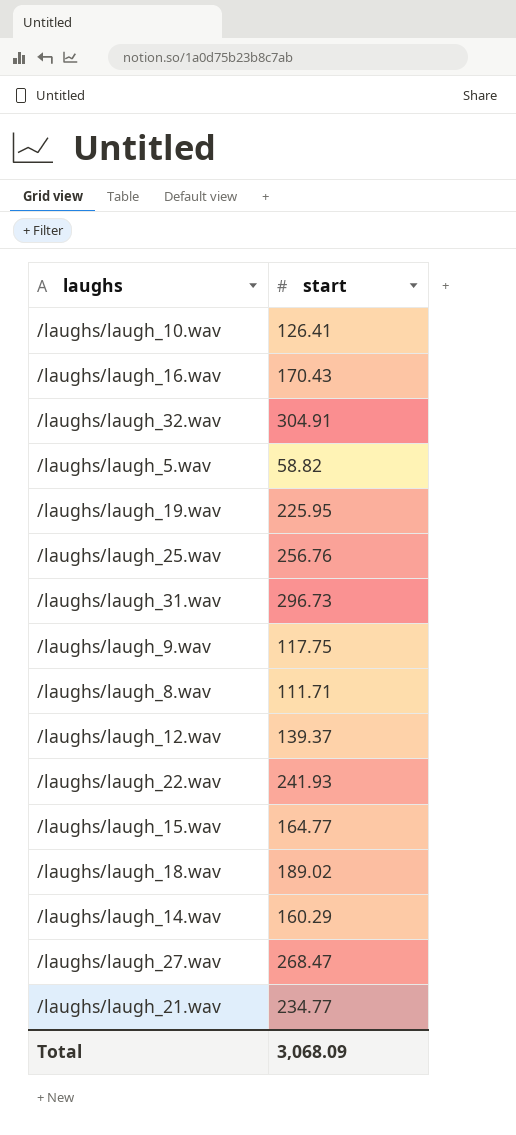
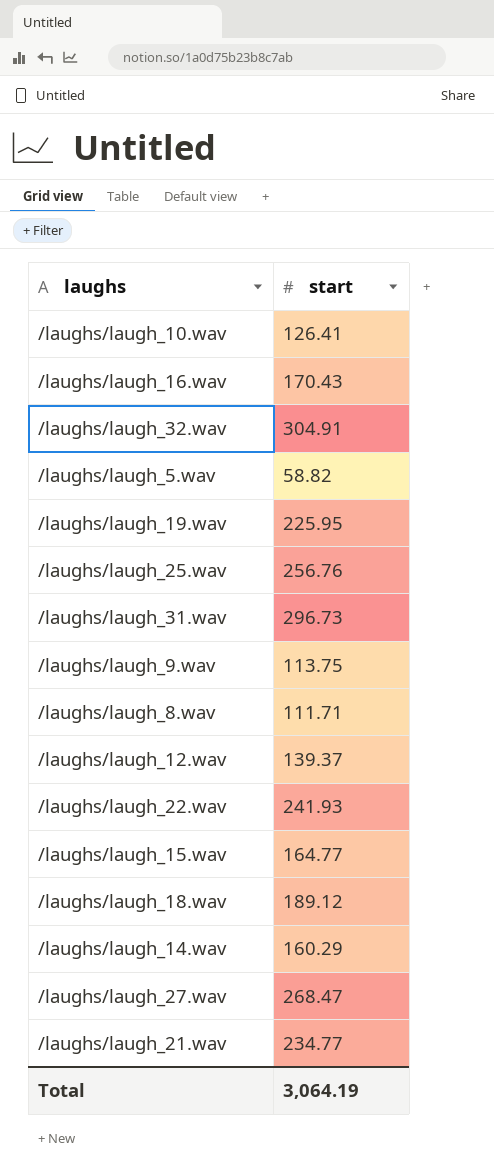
/laughs/laugh_9.wav | start: 117.75 -> 113.75
/laughs/laugh_18.wav | start: 189.02 -> 189.12
Total | start: 3,068.09 -> 3,064.19

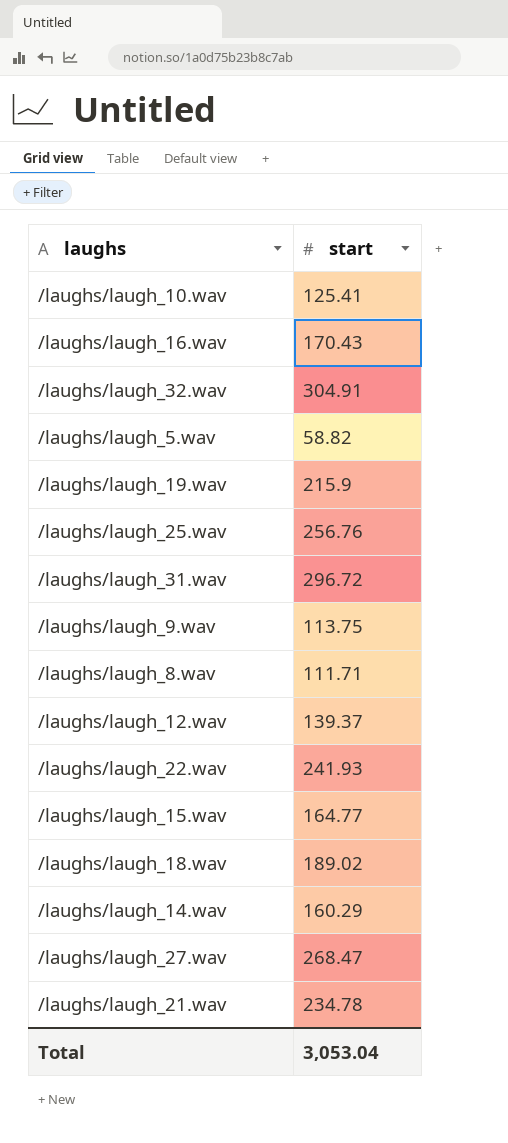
/laughs/laugh_10.wav | start: 126.41 -> 125.41
/laughs/laugh_19.wav | start: 225.95 -> 215.9
/laughs/laugh_31.wav | start: 296.73 -> 296.72
/laughs/laugh_18.wav | start: 189.12 -> 189.02
/laughs/laugh_21.wav | start: 234.77 -> 234.78
Total | start: 3,064.19 -> 3,053.04

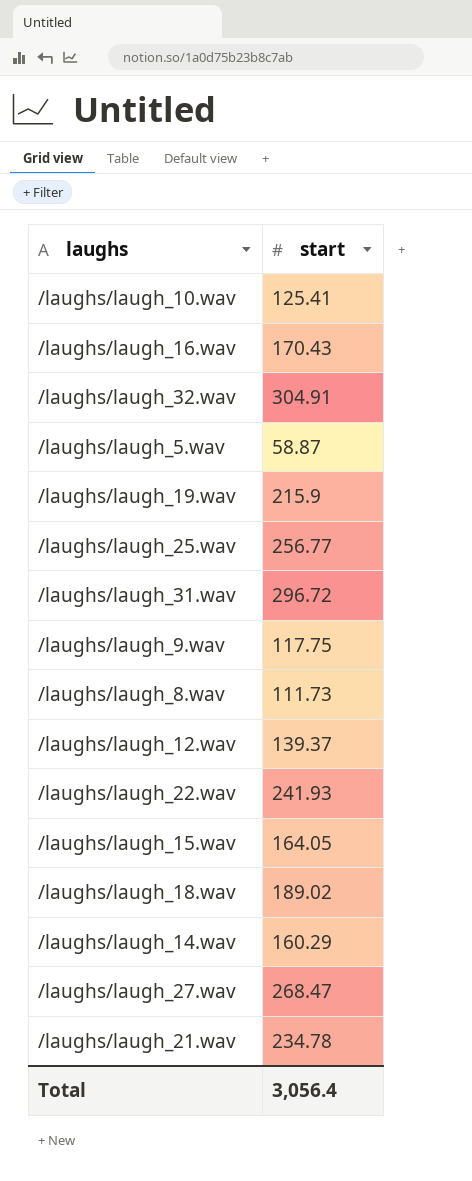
/laughs/laugh_5.wav | start: 58.82 -> 58.87
/laughs/laugh_25.wav | start: 256.76 -> 256.77
/laughs/laugh_9.wav | start: 113.75 -> 117.75
/laughs/laugh_8.wav | start: 111.71 -> 111.73
/laughs/laugh_15.wav | start: 164.77 -> 164.05
Total | start: 3,053.04 -> 3,056.4

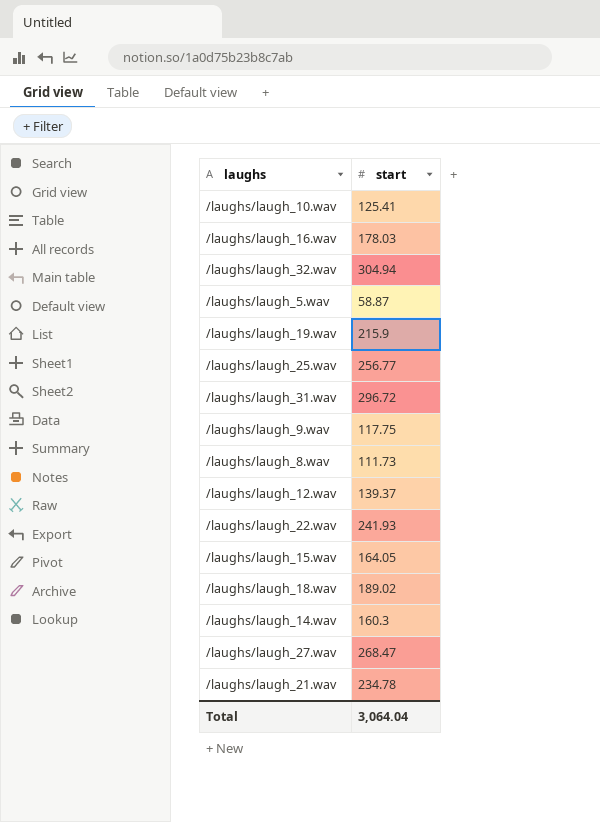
/laughs/laugh_16.wav | start: 170.43 -> 178.03
/laughs/laugh_32.wav | start: 304.91 -> 304.94
/laughs/laugh_14.wav | start: 160.29 -> 160.3
Total | start: 3,056.4 -> 3,064.04

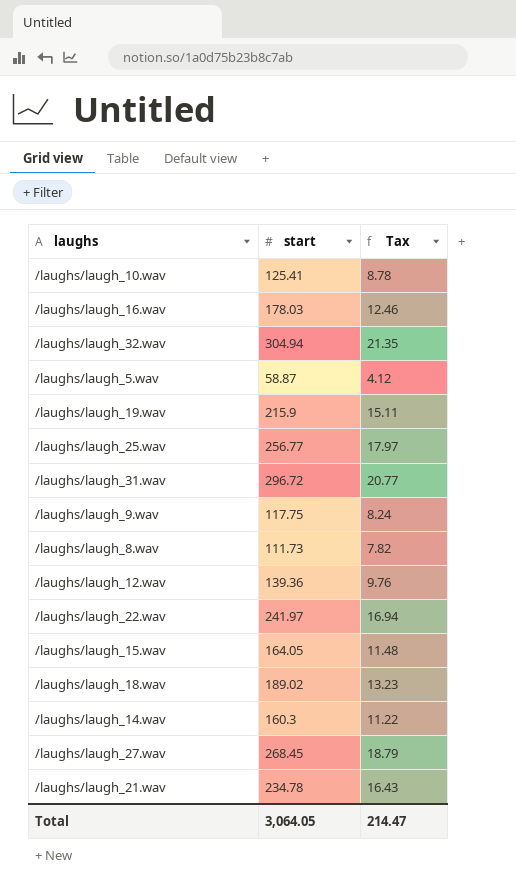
column Tax | formula: none -> [start] * 0.07
/laughs/laugh_12.wav | start: 139.37 -> 139.36
/laughs/laugh_22.wav | start: 241.93 -> 241.97
/laughs/laugh_27.wav | start: 268.47 -> 268.45
Total | start: 3,064.04 -> 3,064.05

